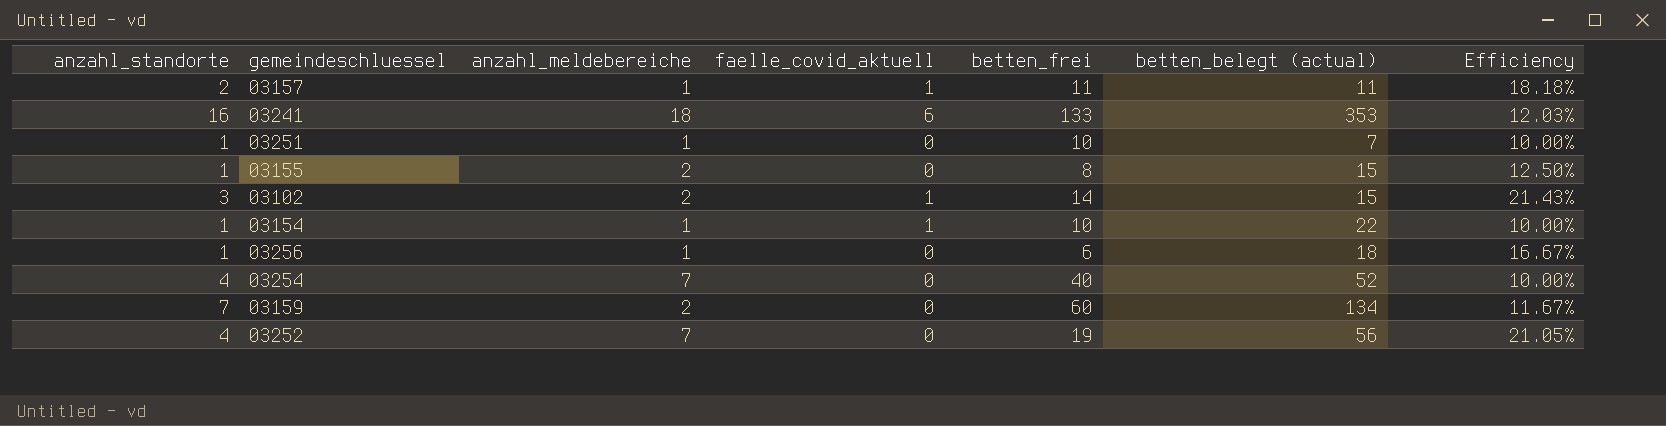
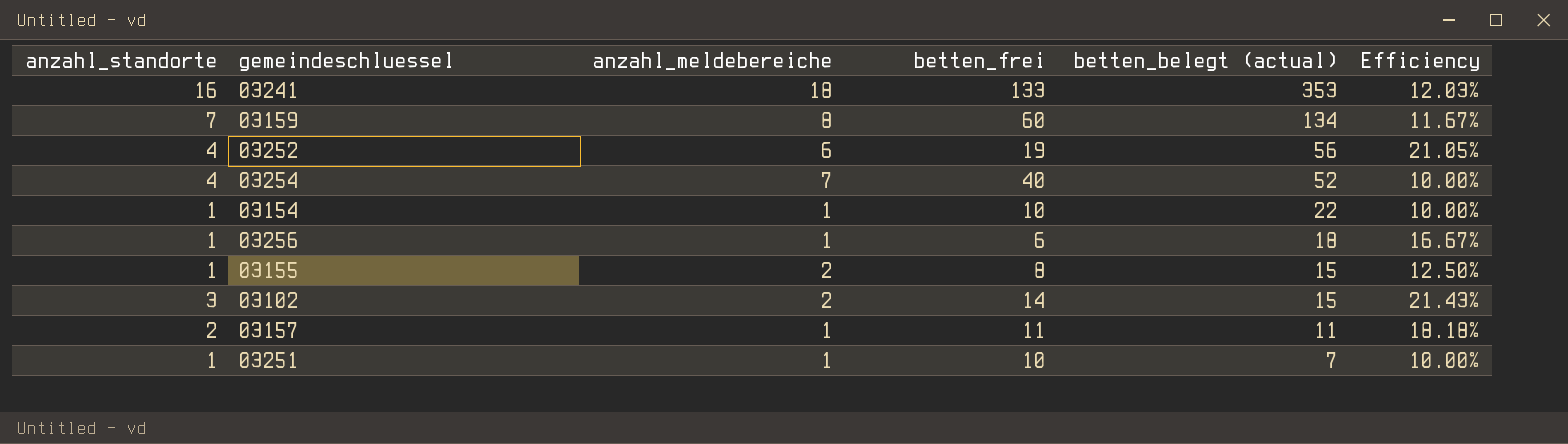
row order: none -> betten_belegt (actual) descending
column faelle_covid_aktuell | position: 4 -> none
03159 | anzahl_meldebereiche: 2 -> 8
03252 | anzahl_meldebereiche: 7 -> 6

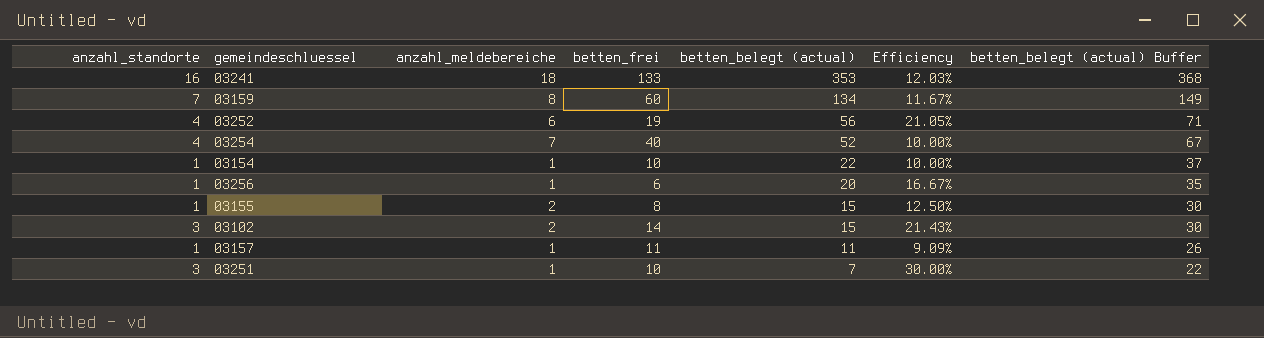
column betten_belegt (actual) Buffer | formula: none -> [betten_belegt (actual)] + 15
03256 | betten_belegt (actual): 18 -> 20
03157 | anzahl_standorte: 2 -> 1
03157 | Efficiency: 18.18% -> 9.09%
03251 | anzahl_standorte: 1 -> 3
03251 | Efficiency: 10.00% -> 30.00%

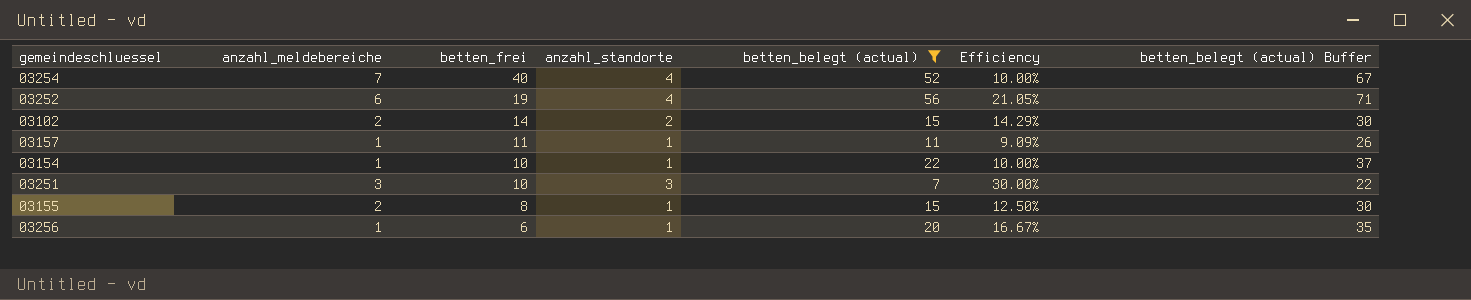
filter: none -> betten_belegt (actual) <= 56
row order: betten_belegt (actual) descending -> betten_frei descending
column anzahl_standorte | position: 1 -> 4
03102 | anzahl_standorte: 3 -> 2
03102 | Efficiency: 21.43% -> 14.29%
03251 | anzahl_meldebereiche: 1 -> 3

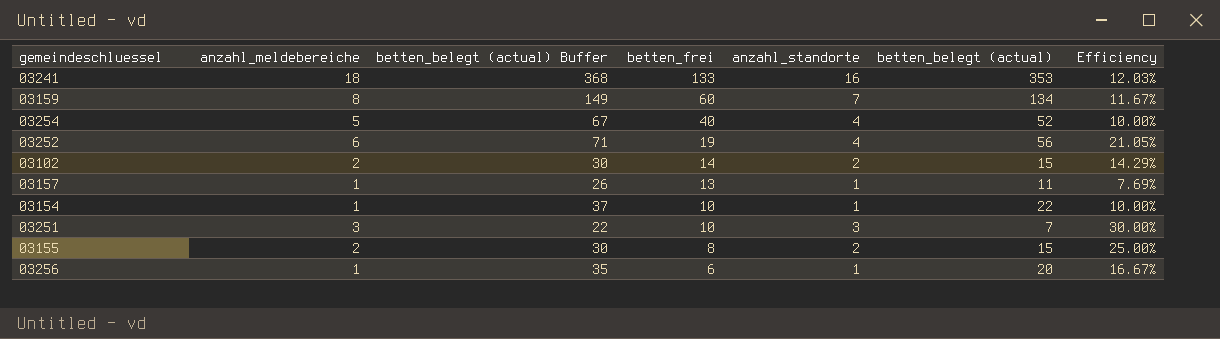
filter: betten_belegt (actual) <= 56 -> none
column betten_belegt (actual) Buffer | position: 7 -> 3
03254 | anzahl_meldebereiche: 7 -> 5
03157 | betten_frei: 11 -> 13
03157 | Efficiency: 9.09% -> 7.69%
03155 | anzahl_standorte: 1 -> 2
03155 | Efficiency: 12.50% -> 25.00%

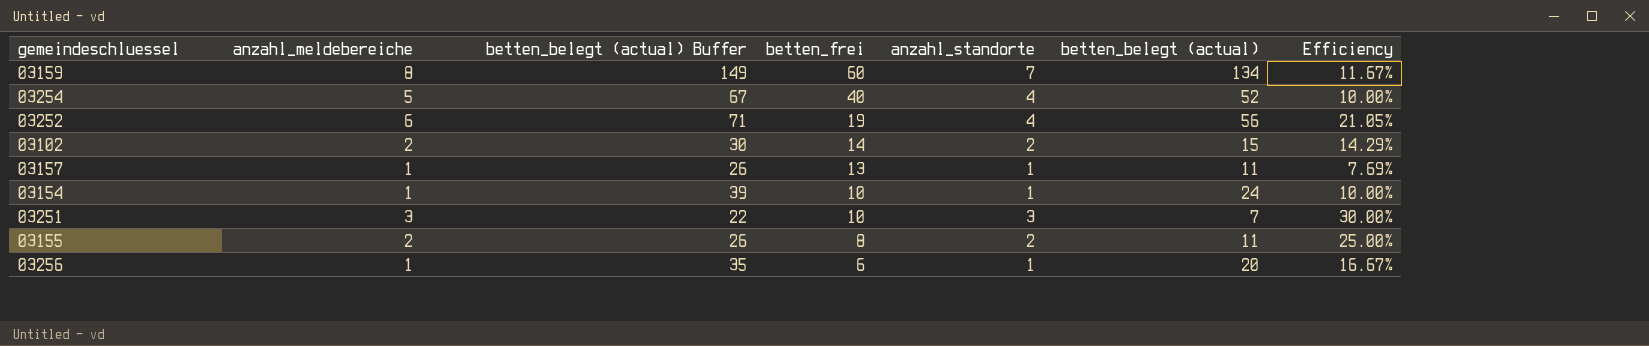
row 03241: 18 | 368 | 133 | 16 | 353 | 12.03% -> none
03154 | betten_belegt (actual) Buffer: 37 -> 39
03154 | betten_belegt (actual): 22 -> 24
03155 | betten_belegt (actual) Buffer: 30 -> 26
03155 | betten_belegt (actual): 15 -> 11

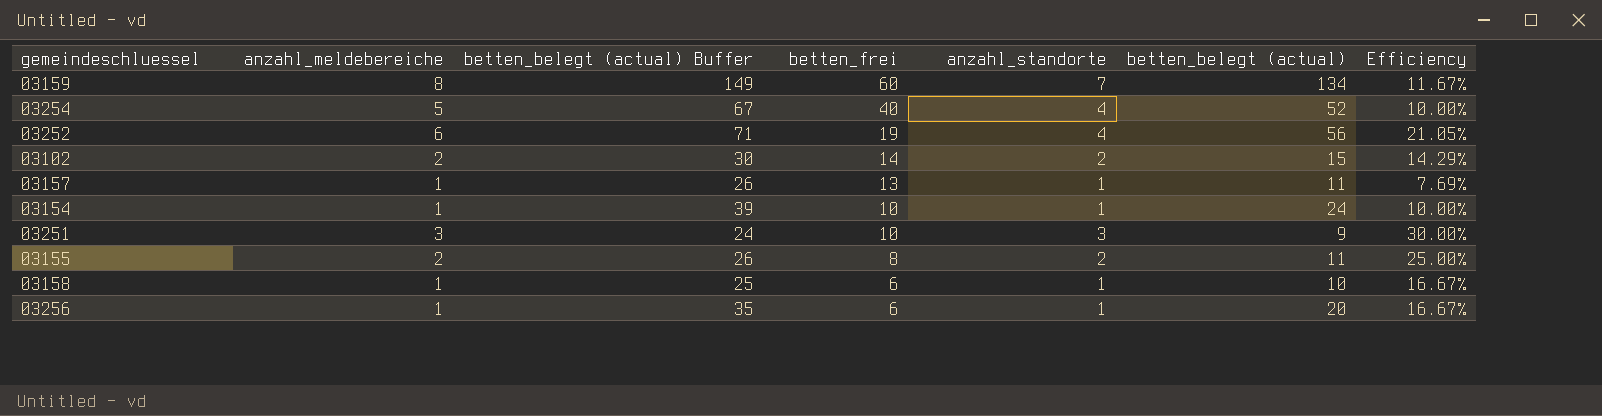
03251 | betten_belegt (actual) Buffer: 22 -> 24
03251 | betten_belegt (actual): 7 -> 9
row 03158: none -> 1 | 25 | 6 | 1 | 10 | 16.67%

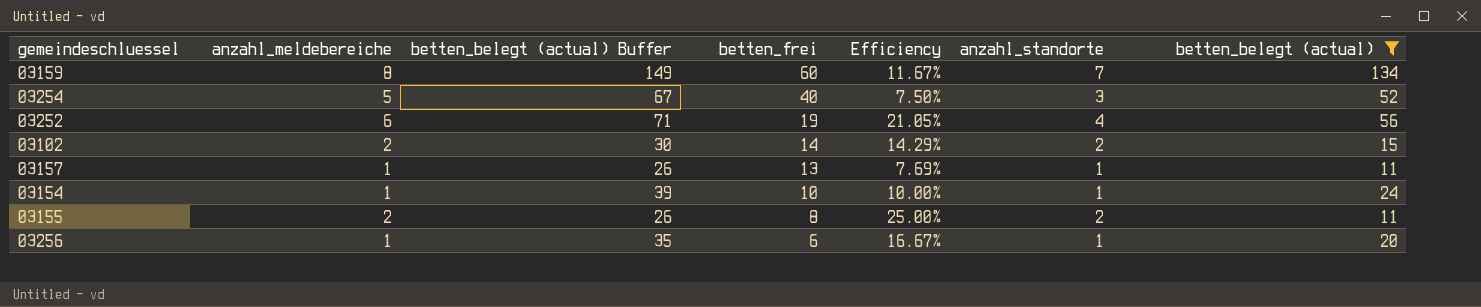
filter: none -> betten_belegt (actual) >= 11
column Efficiency | position: 7 -> 5
03254 | Efficiency: 10.00% -> 7.50%
03254 | anzahl_standorte: 4 -> 3

